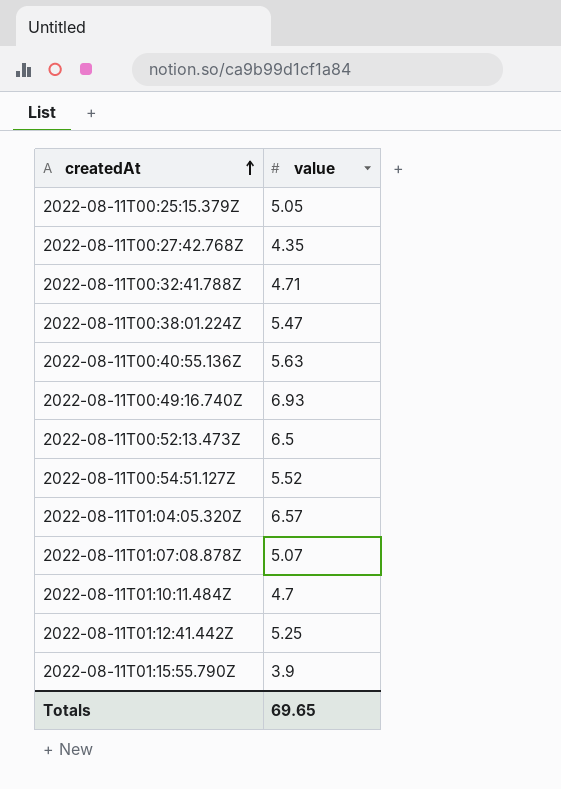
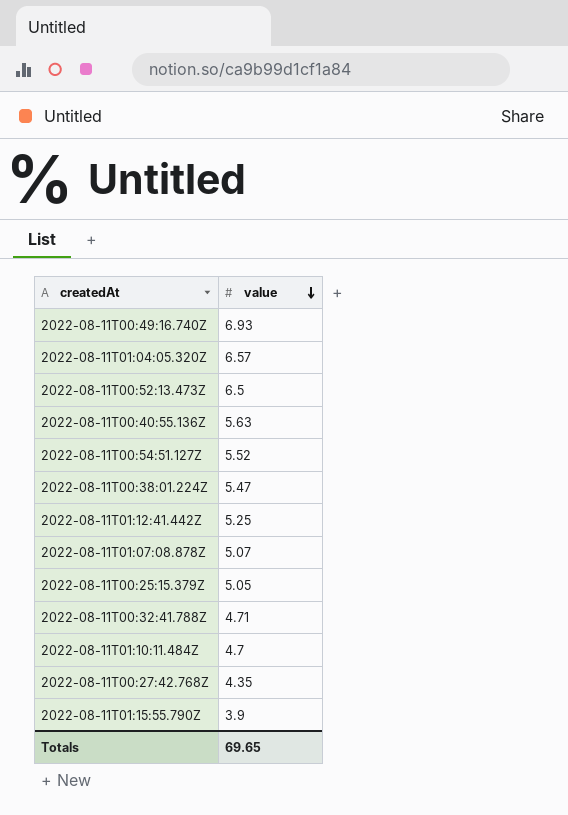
row order: createdAt ascending -> value descending

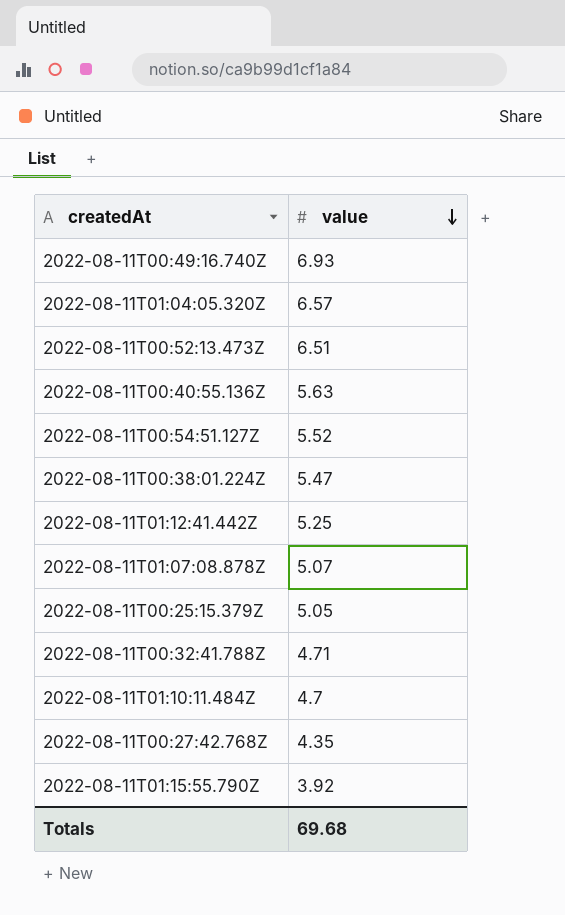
2022-08-11T00:52:13.473Z | value: 6.5 -> 6.51
2022-08-11T01:15:55.790Z | value: 3.9 -> 3.92
Totals | value: 69.65 -> 69.68

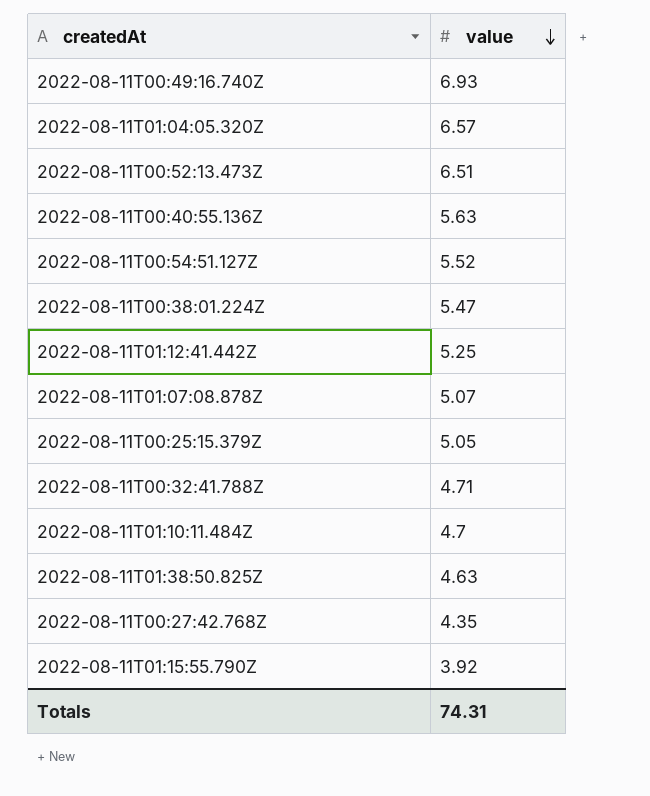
row 2022-08-11T01:38:50.825Z: none -> 4.63
Totals | value: 69.68 -> 74.31

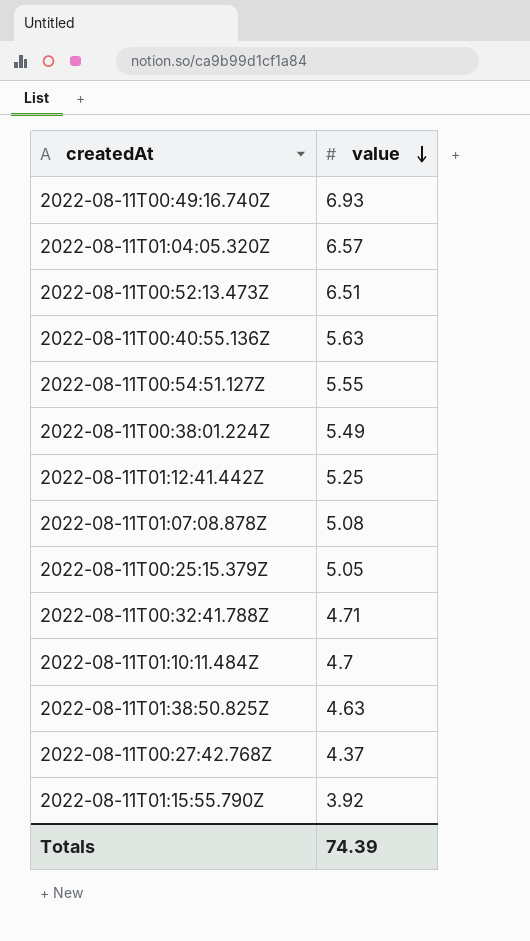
2022-08-11T00:54:51.127Z | value: 5.52 -> 5.55
2022-08-11T00:38:01.224Z | value: 5.47 -> 5.49
2022-08-11T01:07:08.878Z | value: 5.07 -> 5.08
2022-08-11T00:27:42.768Z | value: 4.35 -> 4.37
Totals | value: 74.31 -> 74.39

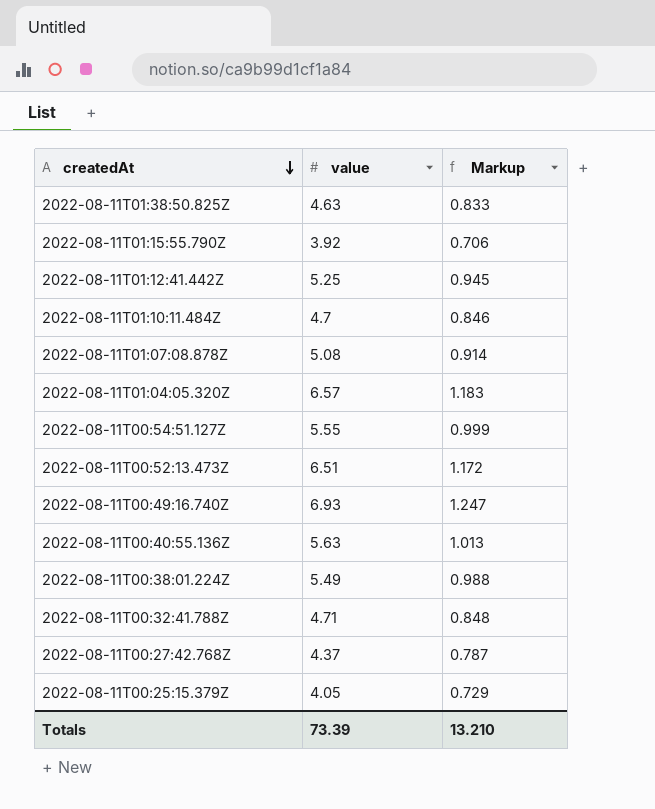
row order: value descending -> createdAt descending
column Markup | formula: none -> [value] * 0.18
2022-08-11T00:25:15.379Z | value: 5.05 -> 4.05
Totals | value: 74.39 -> 73.39

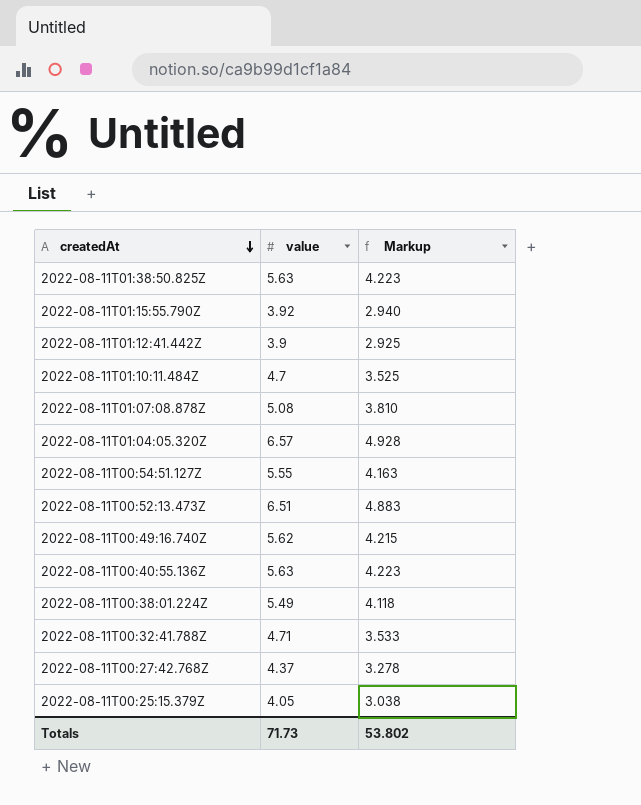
column Markup | formula: [value] * 0.18 -> [value] * 0.75
2022-08-11T01:38:50.825Z | value: 4.63 -> 5.63
2022-08-11T01:12:41.442Z | value: 5.25 -> 3.9
2022-08-11T00:49:16.740Z | value: 6.93 -> 5.62
Totals | value: 73.39 -> 71.73
Totals | Markup: 13.210 -> 53.802

